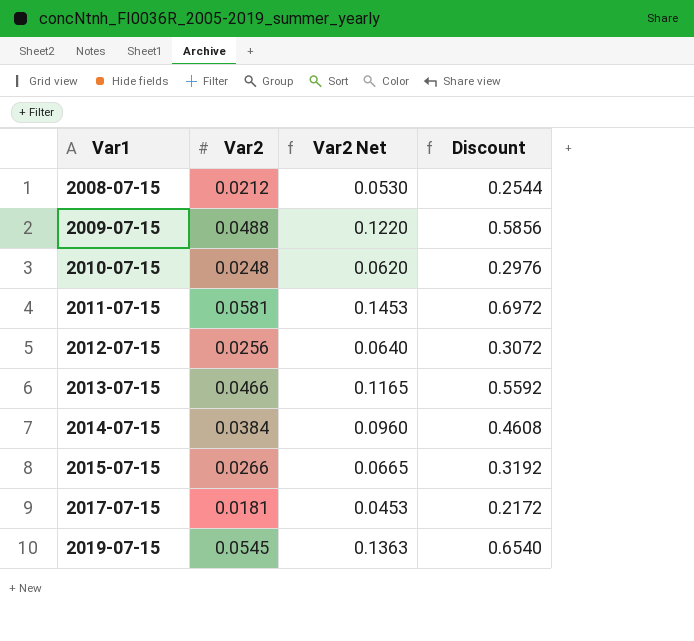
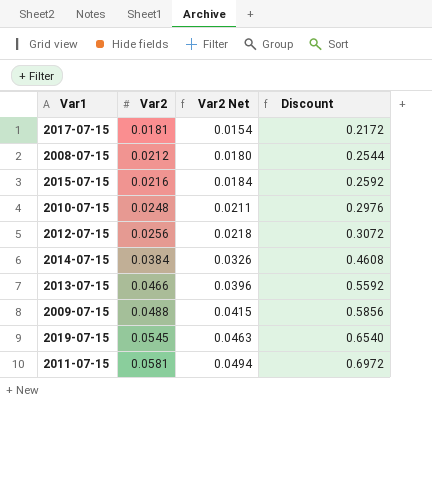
row order: Var1 ascending -> Var2 ascending
column Var2 Net | formula: [Var2] * 2.5 -> [Var2] * 0.85
2015-07-15 | Var2: 0.0266 -> 0.0216
2015-07-15 | Discount: 0.3192 -> 0.2592

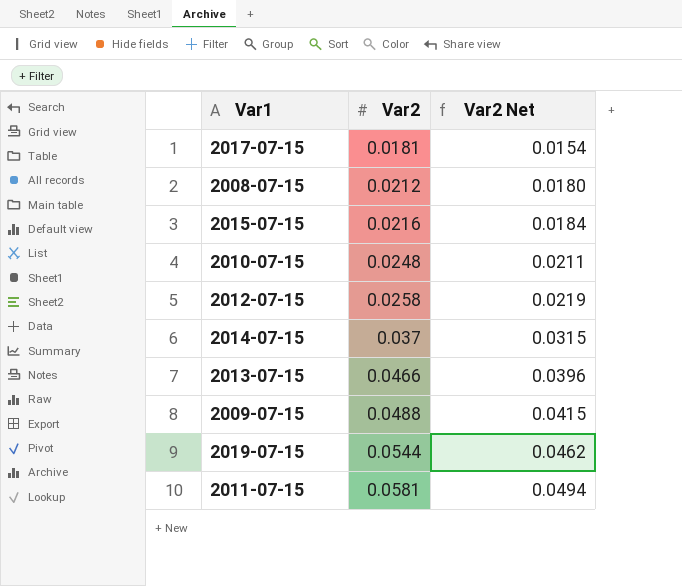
column Discount | formula: [Var2] * 12 -> none
2012-07-15 | Var2: 0.0256 -> 0.0258
2012-07-15 | Var2 Net: 0.0218 -> 0.0219
2014-07-15 | Var2: 0.0384 -> 0.037
2014-07-15 | Var2 Net: 0.0326 -> 0.0315
2019-07-15 | Var2: 0.0545 -> 0.0544
2019-07-15 | Var2 Net: 0.0463 -> 0.0462

